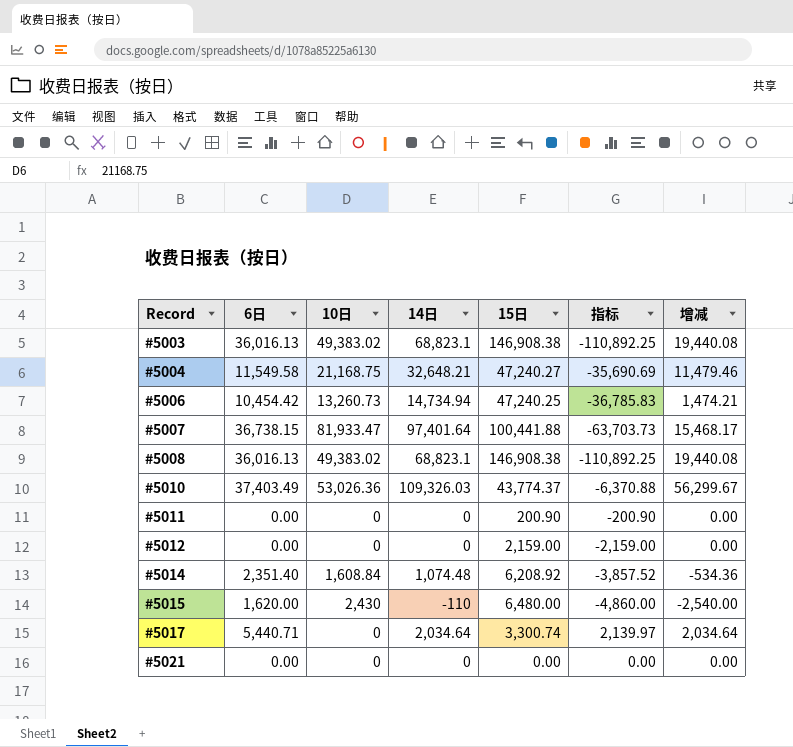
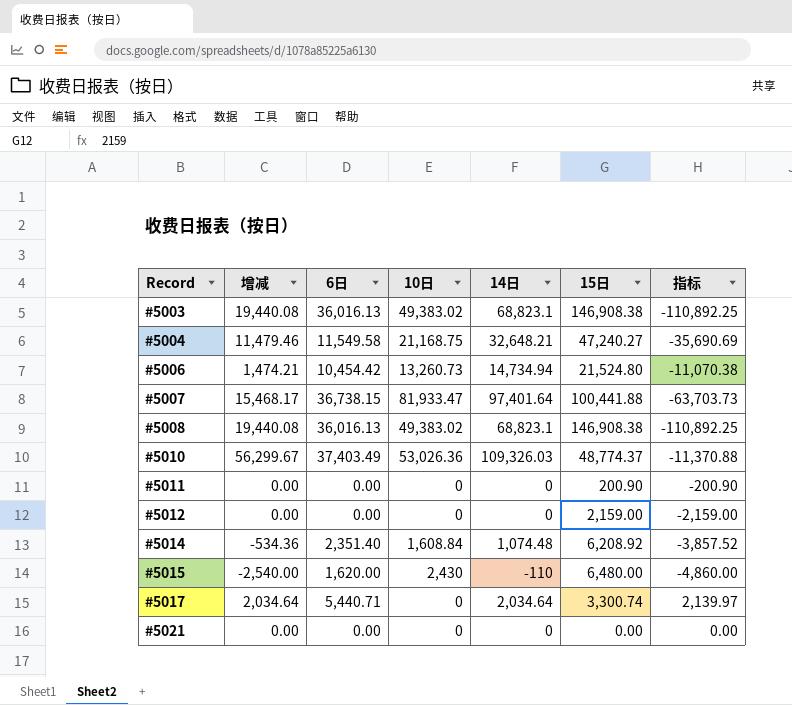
column 增减 | position: 7 -> 2
#5006 | 15日: 47,240.25 -> 21,524.80
#5006 | 指标: -36,785.83 -> -11,070.38
#5010 | 15日: 43,774.37 -> 48,774.37
#5010 | 指标: -6,370.88 -> -11,370.88

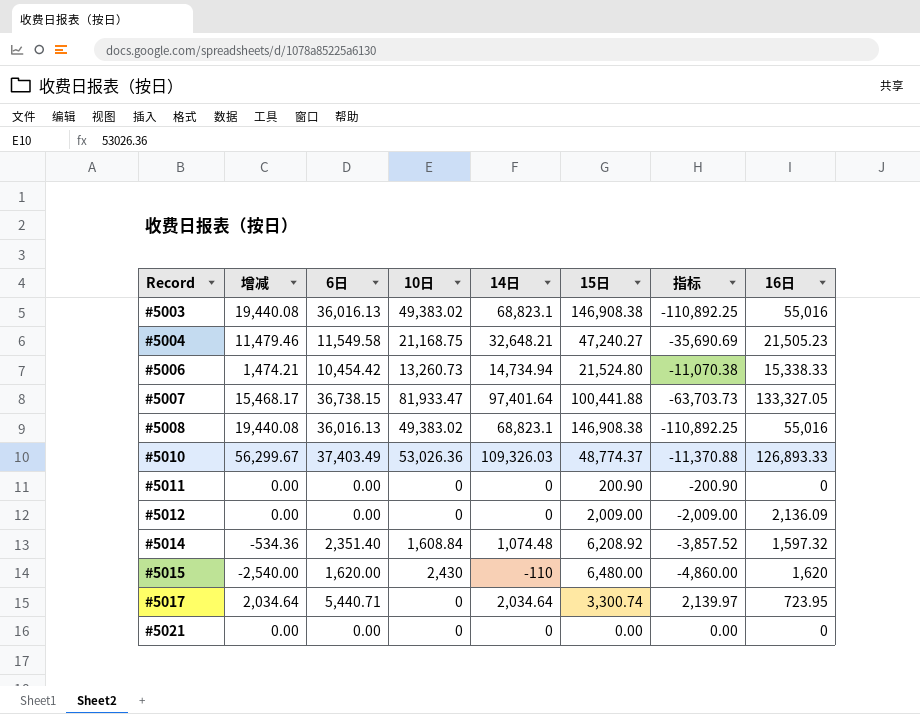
column 16日 | position: none -> 8
#5012 | 15日: 2,159.00 -> 2,009.00
#5012 | 指标: -2,159.00 -> -2,009.00

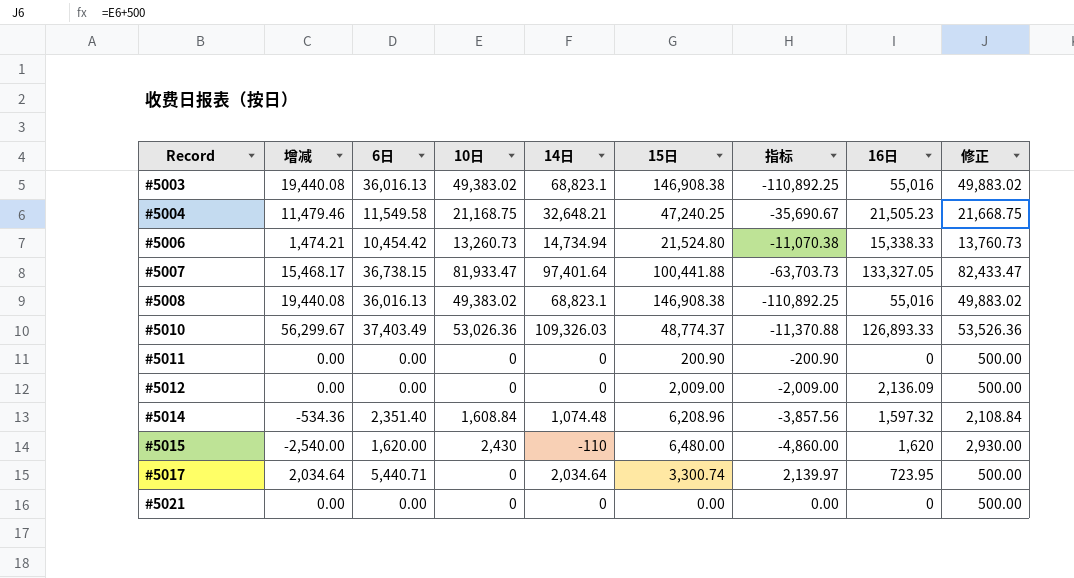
column 修正 | formula: none -> [10日] + 500
#5004 | 15日: 47,240.27 -> 47,240.25
#5004 | 指标: -35,690.69 -> -35,690.67
#5014 | 15日: 6,208.92 -> 6,208.96
#5014 | 指标: -3,857.52 -> -3,857.56

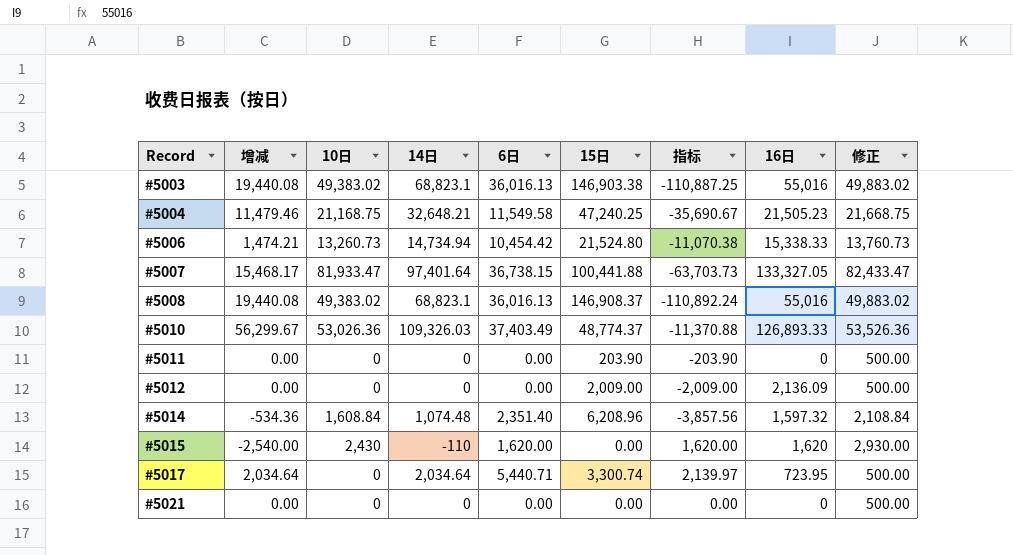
column 6日 | position: 3 -> 5
#5003 | 15日: 146,908.38 -> 146,903.38
#5003 | 指标: -110,892.25 -> -110,887.25
#5008 | 15日: 146,908.38 -> 146,908.37
#5008 | 指标: -110,892.25 -> -110,892.24
#5011 | 15日: 200.90 -> 203.90
#5011 | 指标: -200.90 -> -203.90
#5015 | 15日: 6,480.00 -> 0.00
#5015 | 指标: -4,860.00 -> 1,620.00

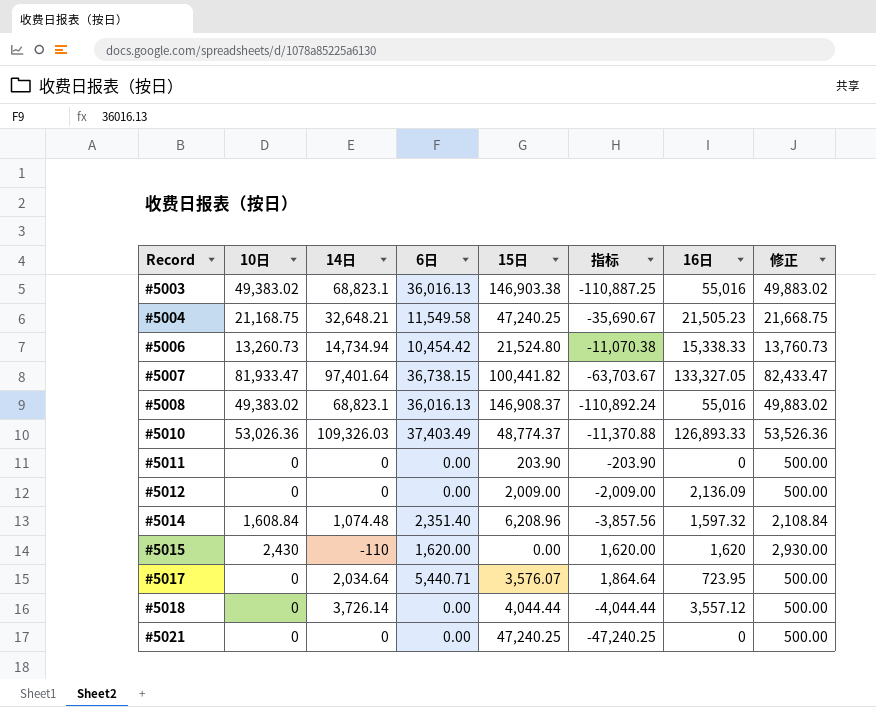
column 增减 | formula: [14日] - [10日] -> none
#5007 | 15日: 100,441.88 -> 100,441.82
#5007 | 指标: -63,703.73 -> -63,703.67
#5017 | 15日: 3,300.74 -> 3,576.07
#5017 | 指标: 2,139.97 -> 1,864.64
row #5018: none -> 0 | 3,726.14 | 0.00 | 4,044.44 | -4,044.44 | 3,557.12 | 500.00
#5021 | 15日: 0.00 -> 47,240.25
#5021 | 指标: 0.00 -> -47,240.25

